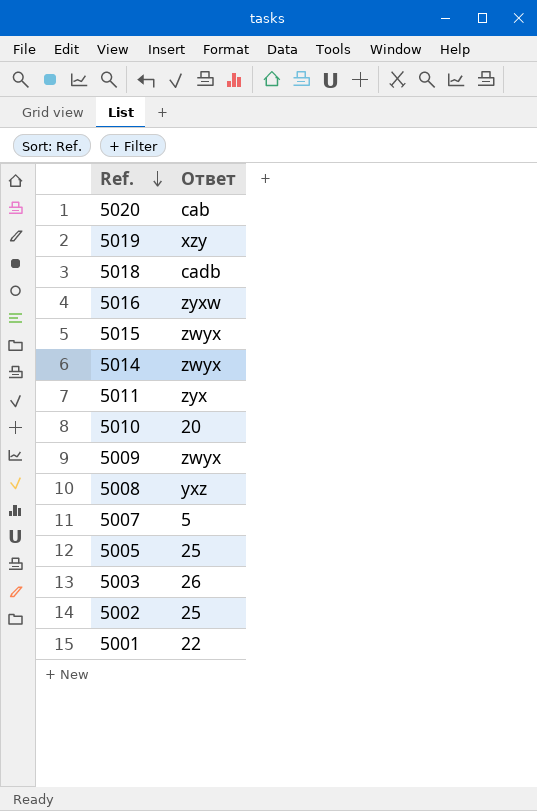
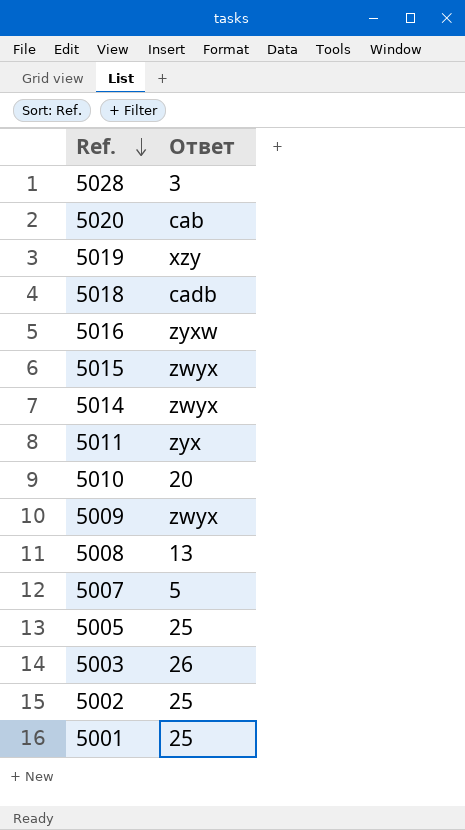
row 5028: none -> 3
5008 | Ответ: yxz -> 13
5001 | Ответ: 22 -> 25

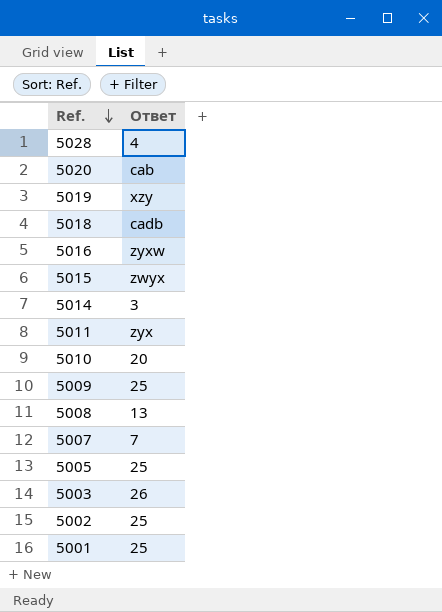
5028 | Ответ: 3 -> 4
5014 | Ответ: zwyx -> 3
5009 | Ответ: zwyx -> 25
5007 | Ответ: 5 -> 7

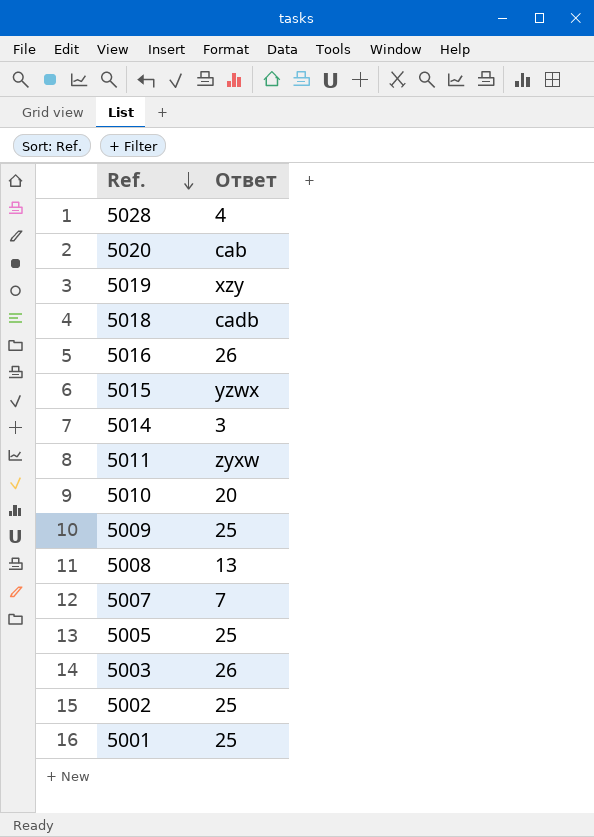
5016 | Ответ: zyxw -> 26
5015 | Ответ: zwyx -> yzwx
5011 | Ответ: zyx -> zyxw

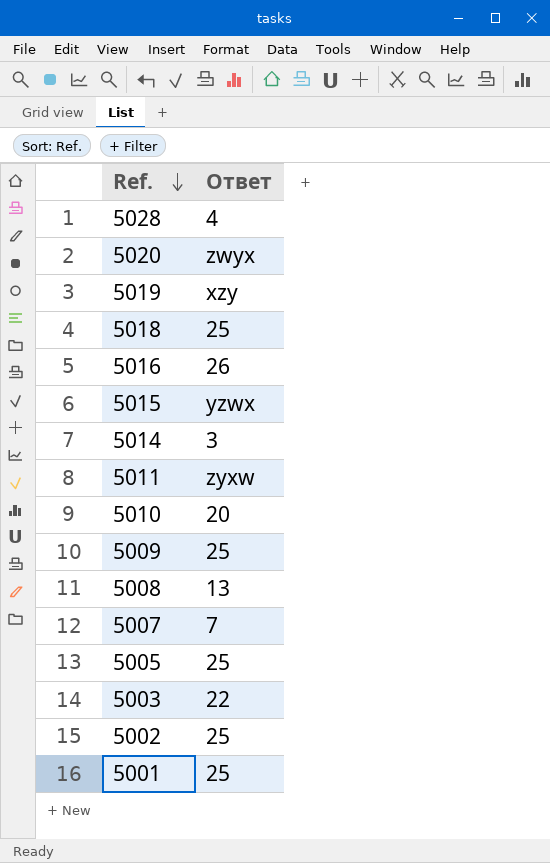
5020 | Ответ: cab -> zwyx
5018 | Ответ: cadb -> 25
5003 | Ответ: 26 -> 22

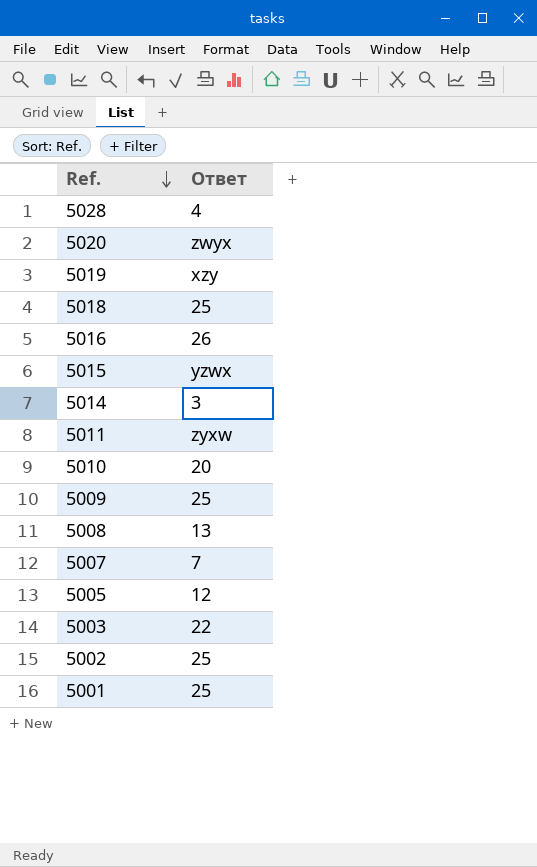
5005 | Ответ: 25 -> 12

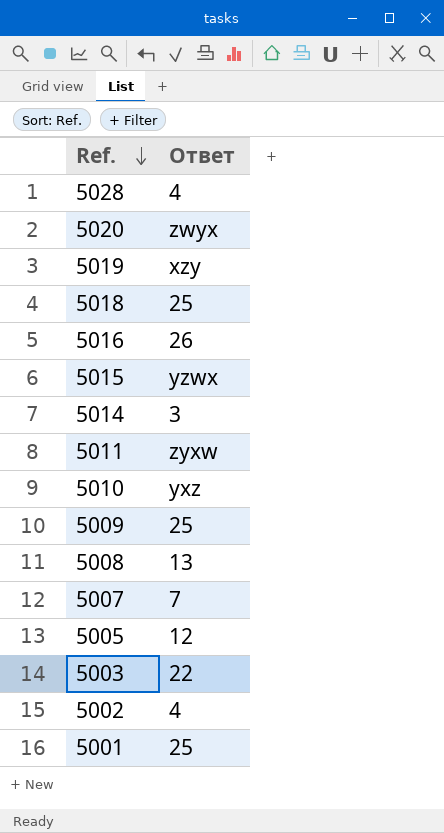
5010 | Ответ: 20 -> yxz
5002 | Ответ: 25 -> 4

